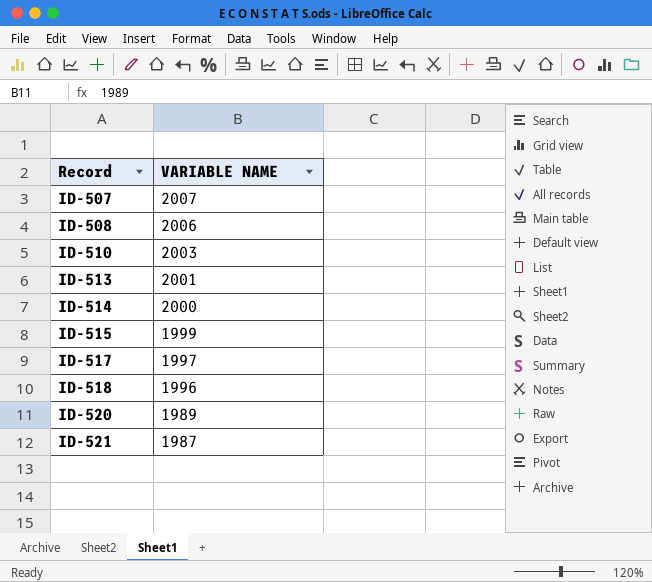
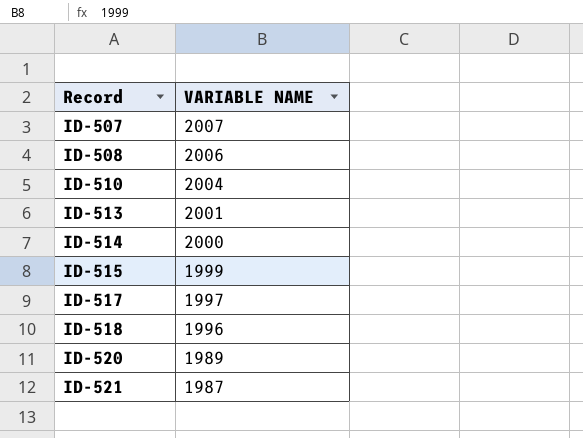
ID-510 | VARIABLE NAME: 2003 -> 2004

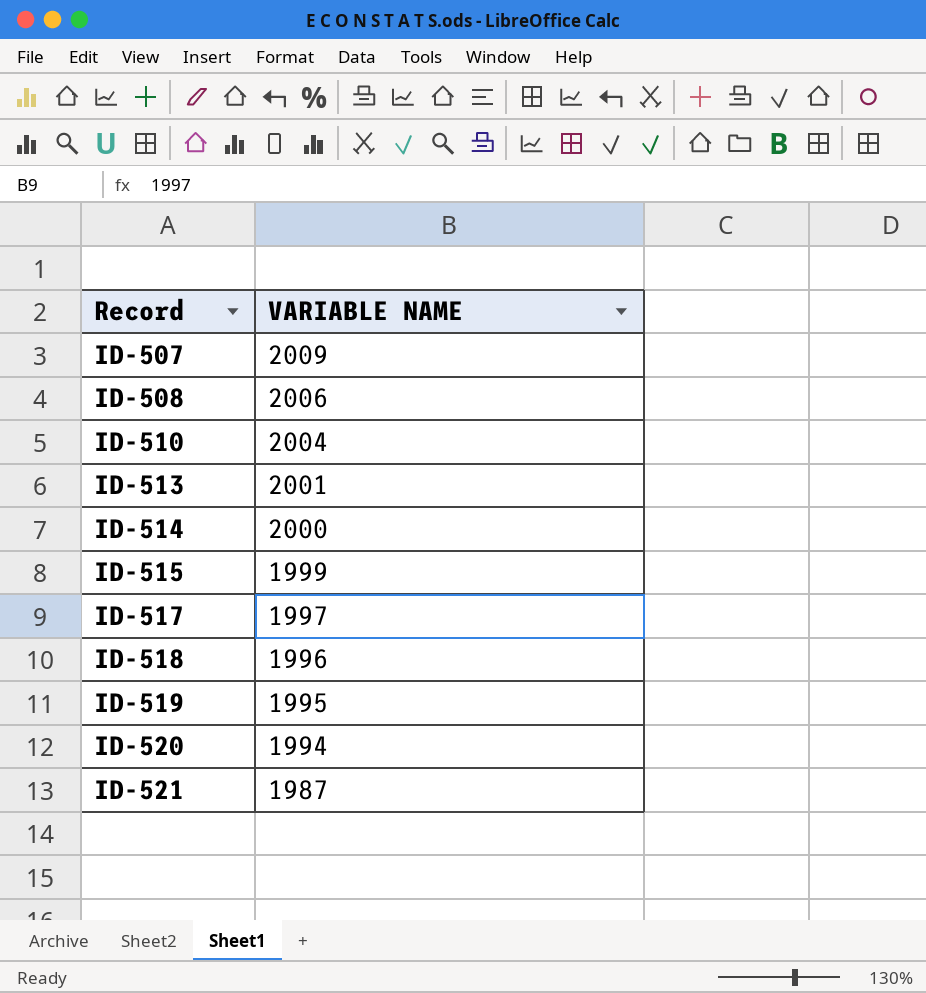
ID-507 | VARIABLE NAME: 2007 -> 2009
row ID-519: none -> 1995
ID-520 | VARIABLE NAME: 1989 -> 1994

